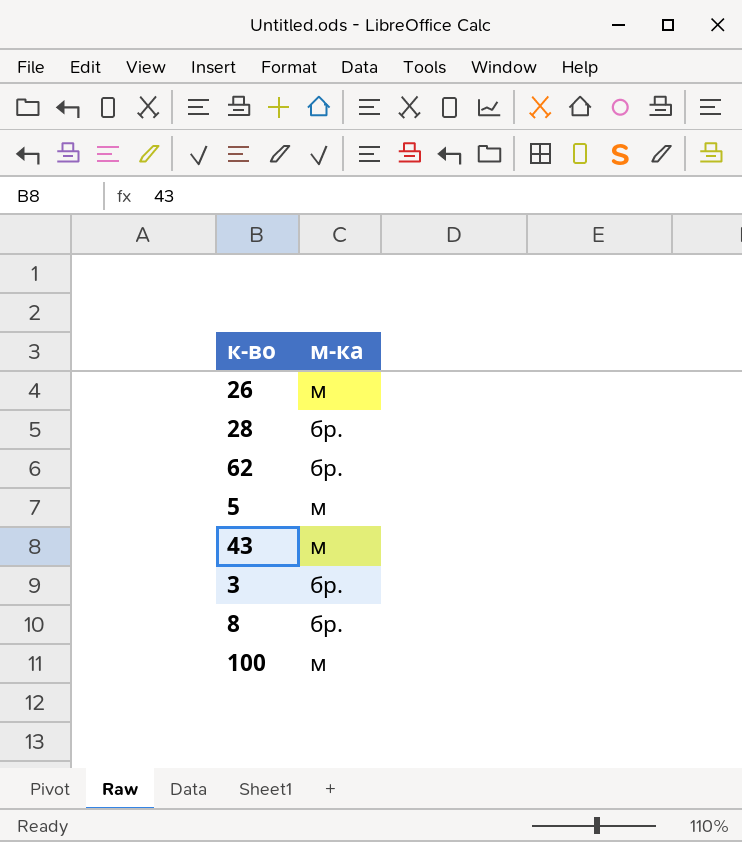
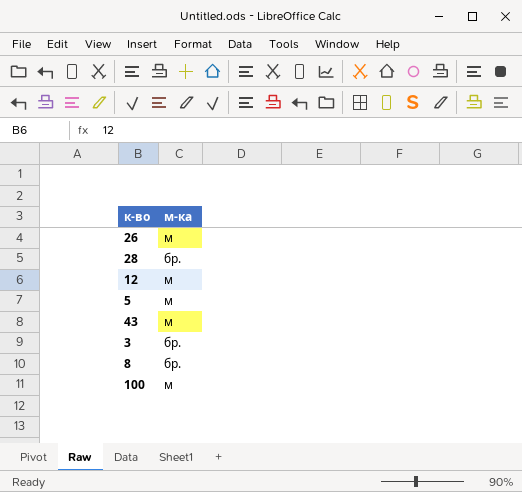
row 62: бр. -> none
row 12: none -> м

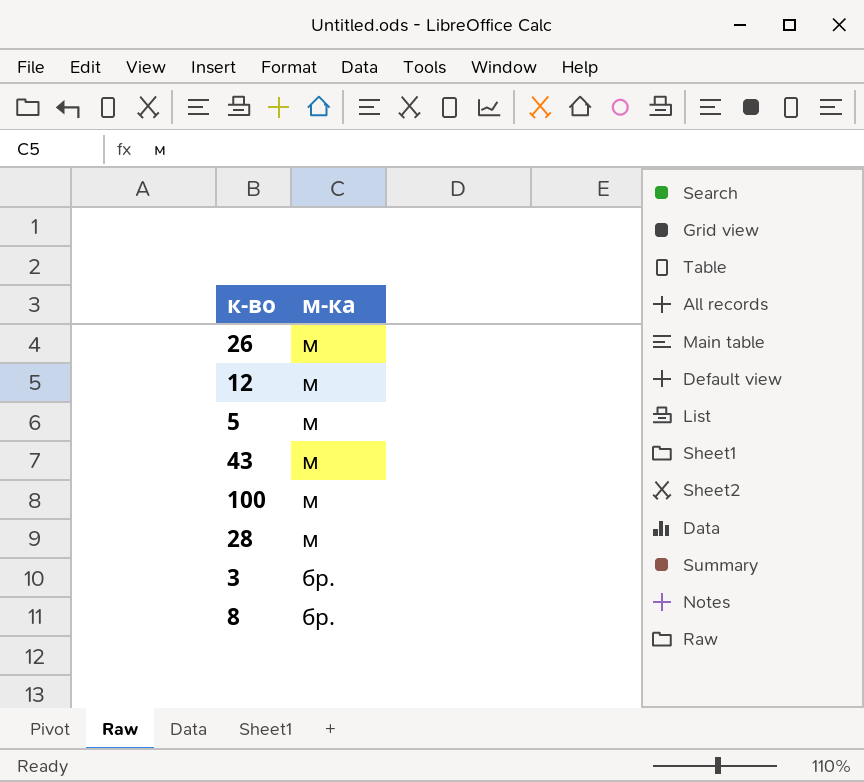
row order: none -> м-ка descending
28 | м-ка: бр. -> м

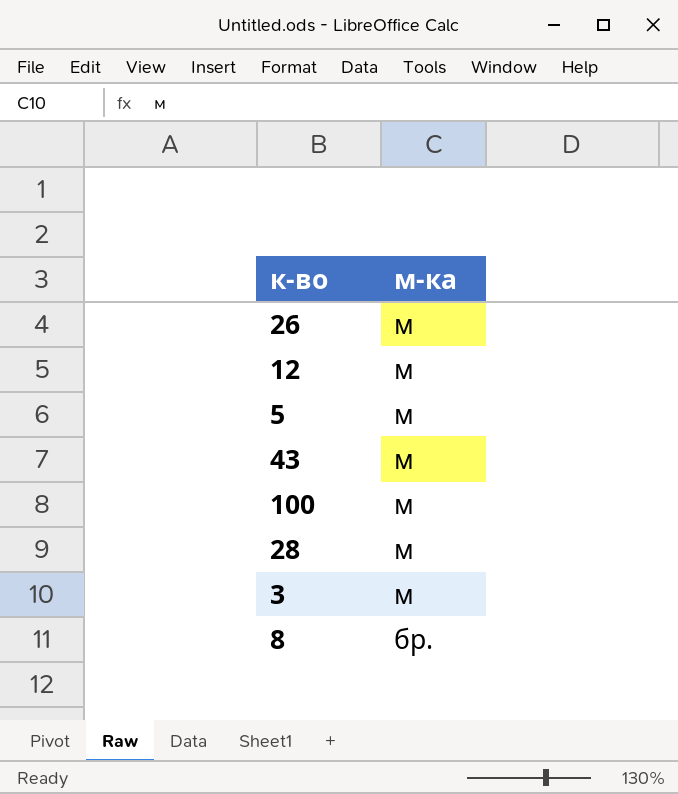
3 | м-ка: бр. -> м

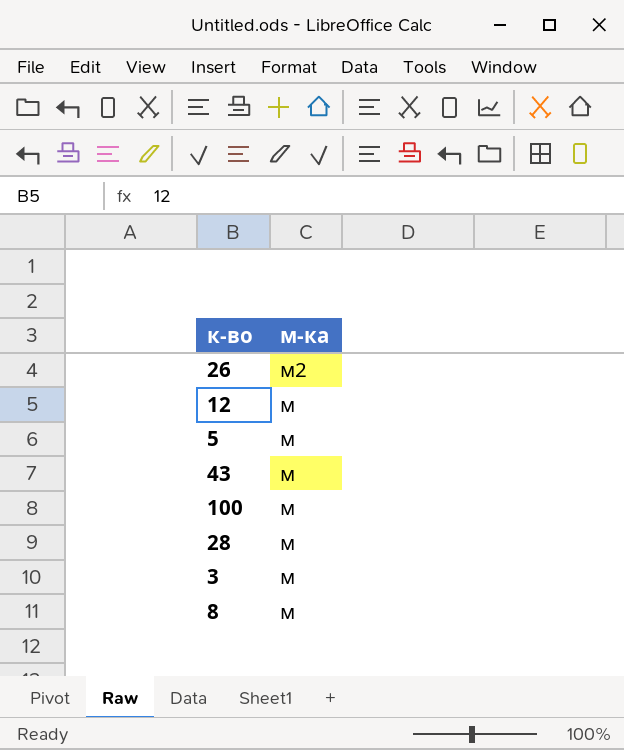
26 | м-ка: м -> м2
8 | м-ка: бр. -> м

